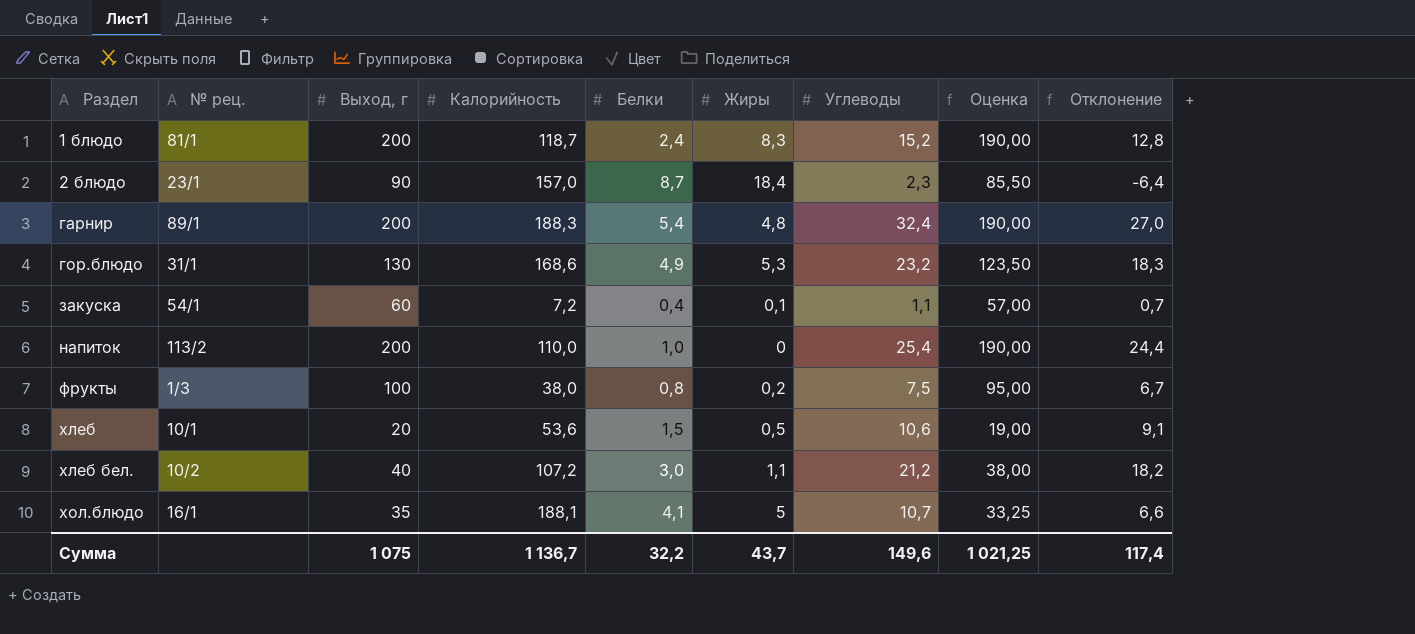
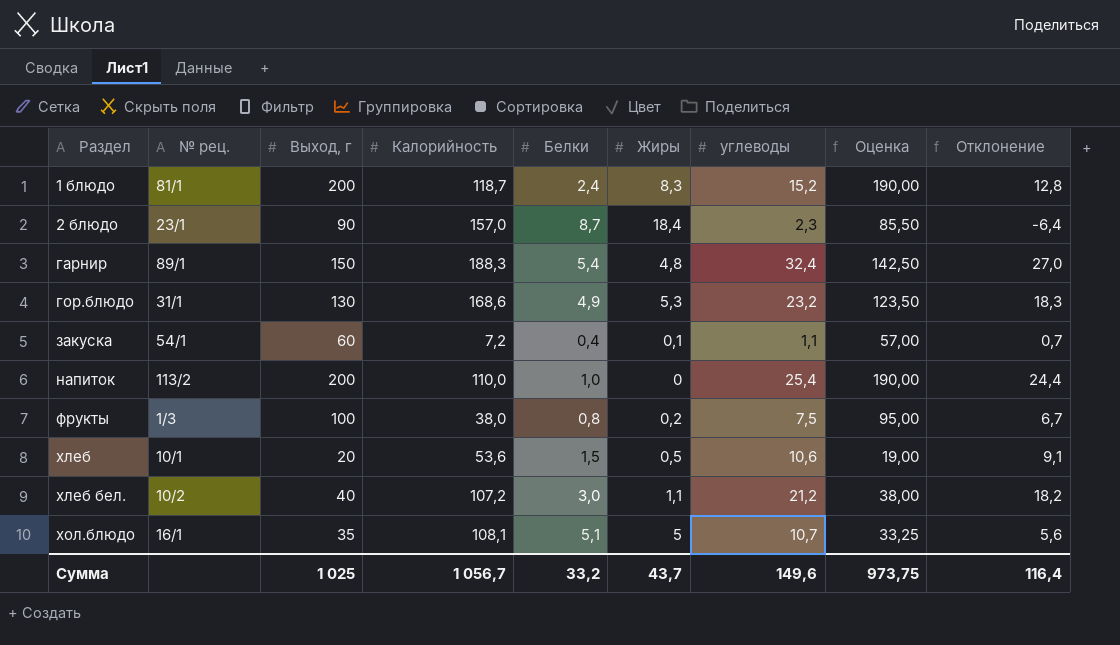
column name: Углеводы -> углеводы
гарнир | Выход, г: 200 -> 150
гарнир | Оценка: 190,00 -> 142,50
хол.блюдо | Калорийность: 188,1 -> 108,1
хол.блюдо | Белки: 4,1 -> 5,1
хол.блюдо | Отклонение: 6,6 -> 5,6
Сумма | Выход, г: 1 075 -> 1 025
Сумма | Калорийность: 1 136,7 -> 1 056,7
Сумма | Белки: 32,2 -> 33,2
Сумма | Оценка: 1 021,25 -> 973,75
Сумма | Отклонение: 117,4 -> 116,4

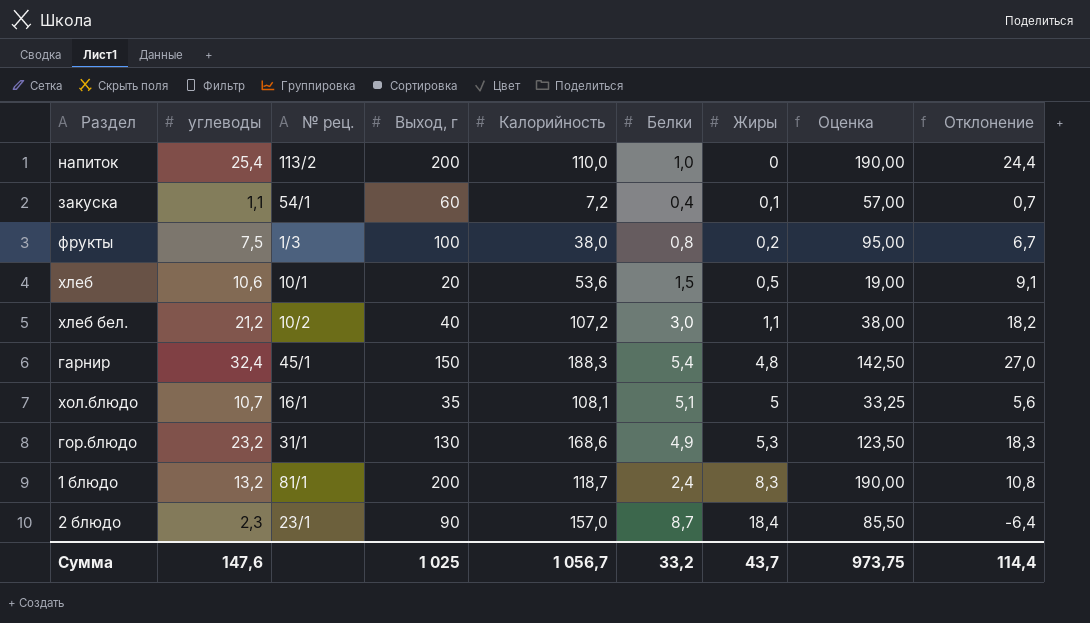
row order: Раздел ascending -> Жиры ascending
column углеводы | position: 7 -> 2
гарнир | № рец.: 89/1 -> 45/1
1 блюдо | углеводы: 15,2 -> 13,2
1 блюдо | Отклонение: 12,8 -> 10,8
Сумма | углеводы: 149,6 -> 147,6
Сумма | Отклонение: 116,4 -> 114,4

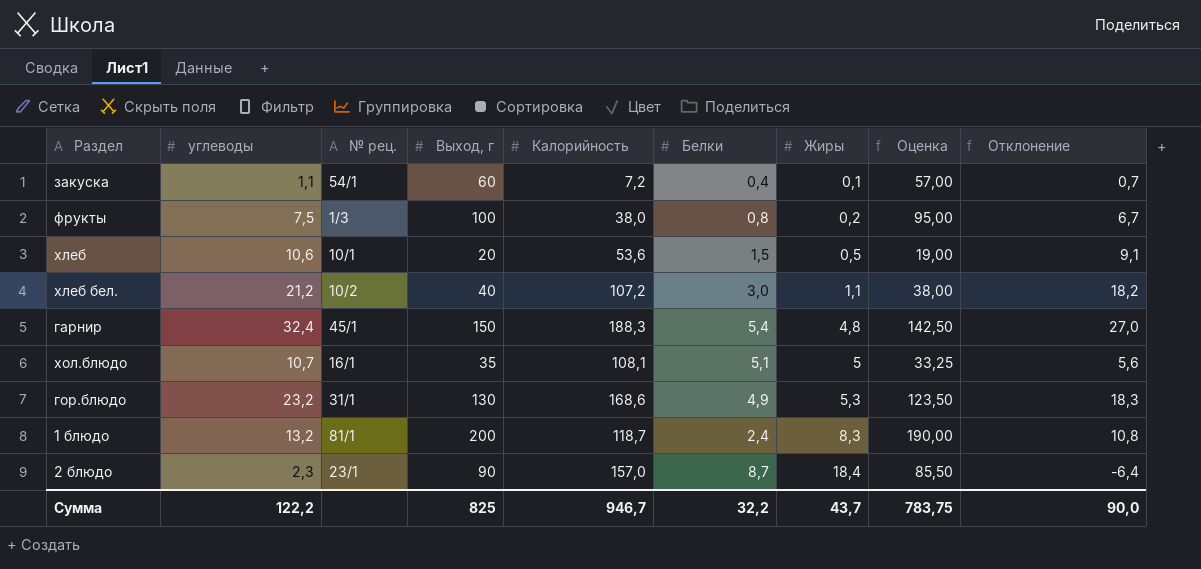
row напиток: 25,4 | 113/2 | 200 | 110,0 | 1,0 | 0 | 190,00 | 24,4 -> none
Сумма | углеводы: 147,6 -> 122,2
Сумма | Выход, г: 1 025 -> 825
Сумма | Калорийность: 1 056,7 -> 946,7
Сумма | Белки: 33,2 -> 32,2
Сумма | Оценка: 973,75 -> 783,75
Сумма | Отклонение: 114,4 -> 90,0

